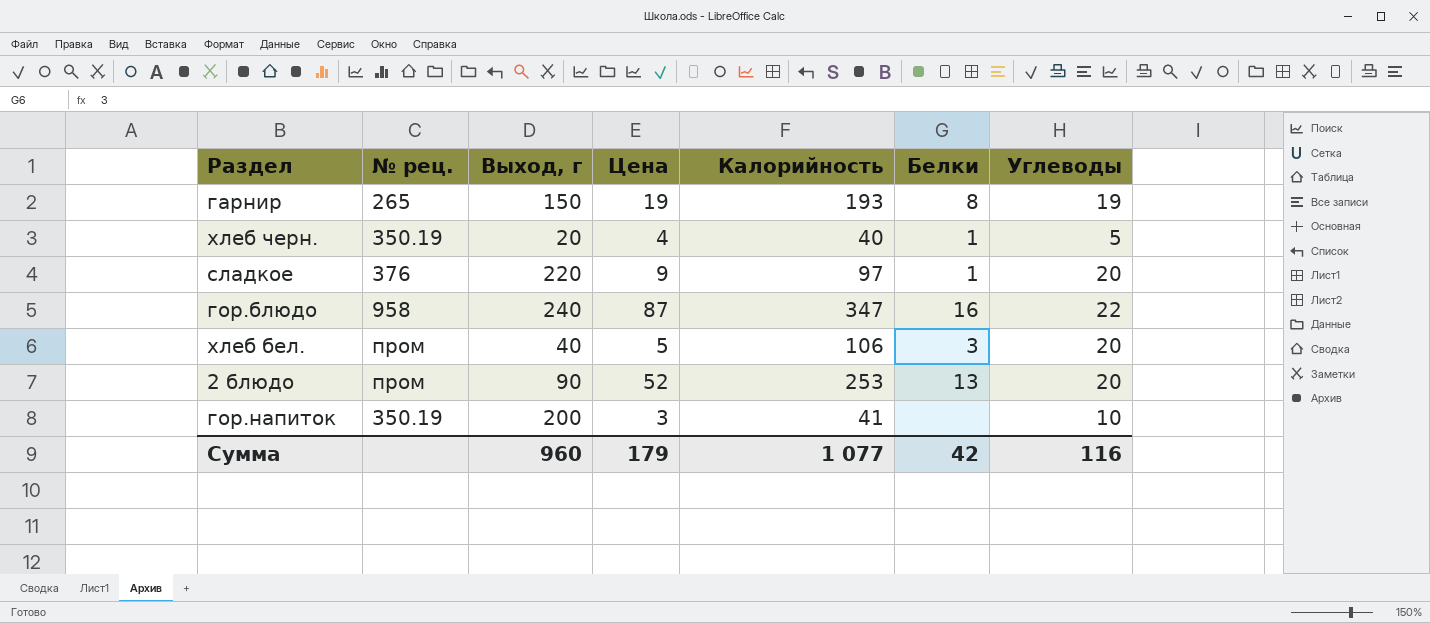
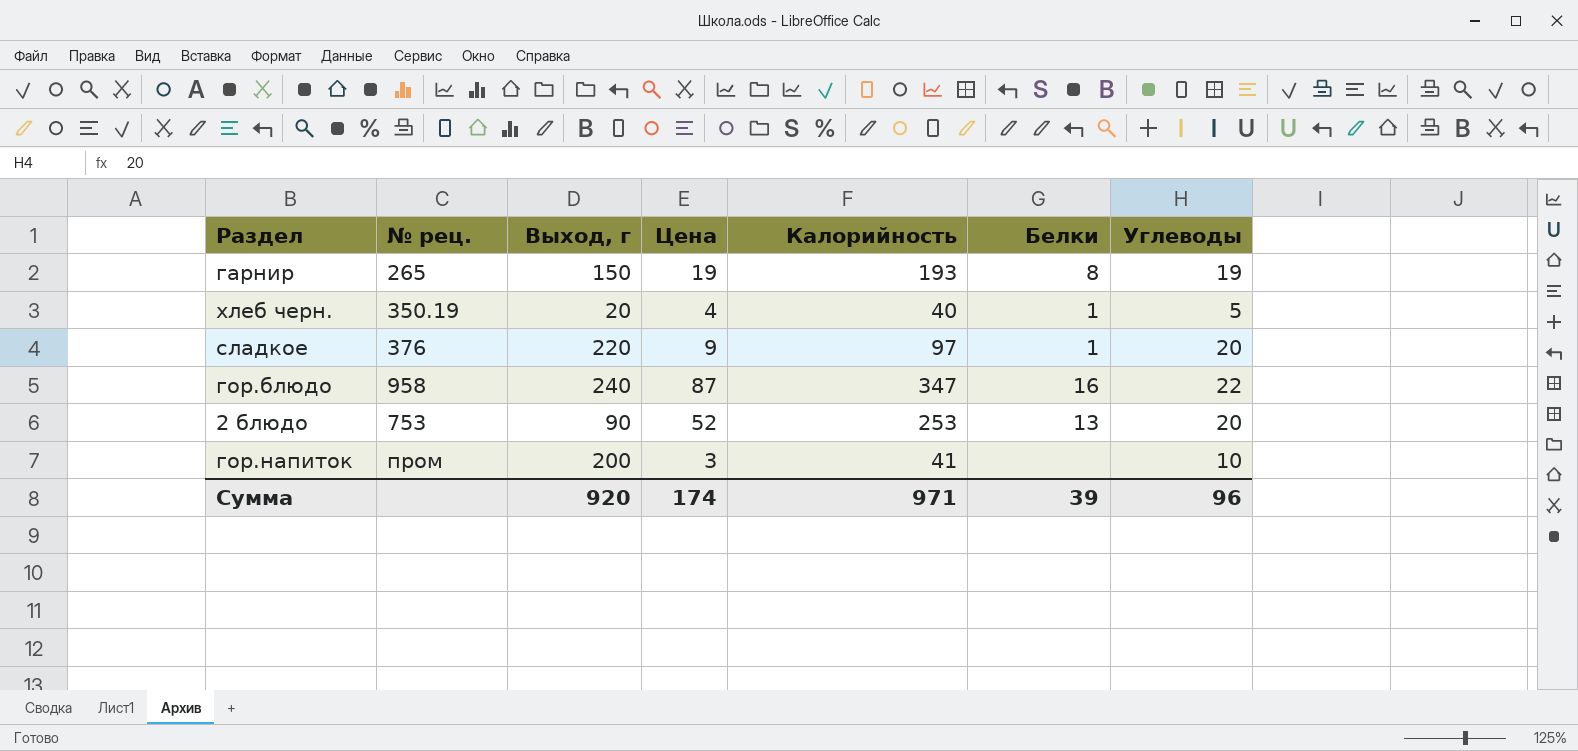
row хлеб бел.: пром | 40 | 5 | 106 | 3 | 20 -> none
2 блюдо | № рец.: пром -> 753
гор.напиток | № рец.: 350.19 -> пром
Сумма | Выход, г: 960 -> 920
Сумма | Цена: 179 -> 174
Сумма | Калорийность: 1 077 -> 971
Сумма | Белки: 42 -> 39
Сумма | Углеводы: 116 -> 96

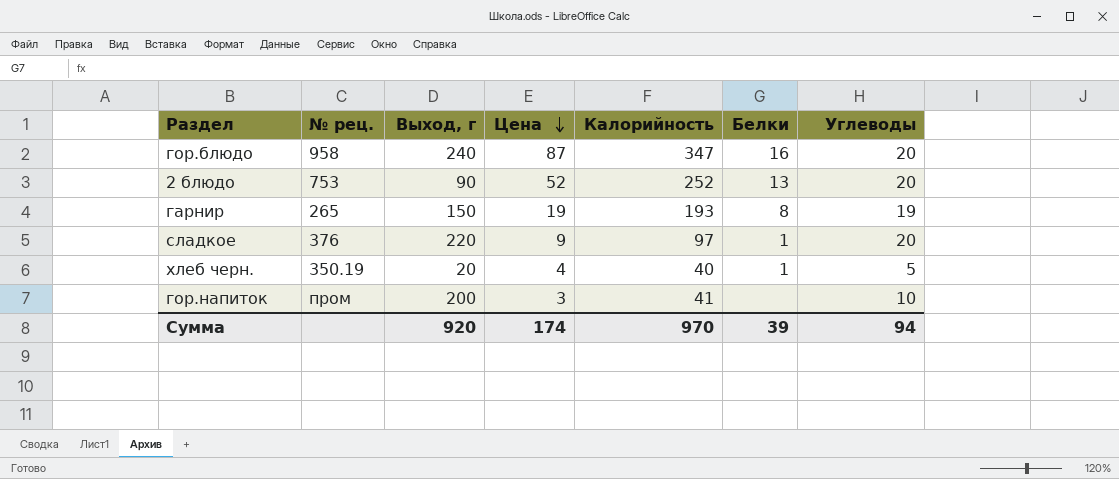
row order: none -> Цена descending
гор.блюдо | Углеводы: 22 -> 20
2 блюдо | Калорийность: 253 -> 252
Сумма | Калорийность: 971 -> 970
Сумма | Углеводы: 96 -> 94

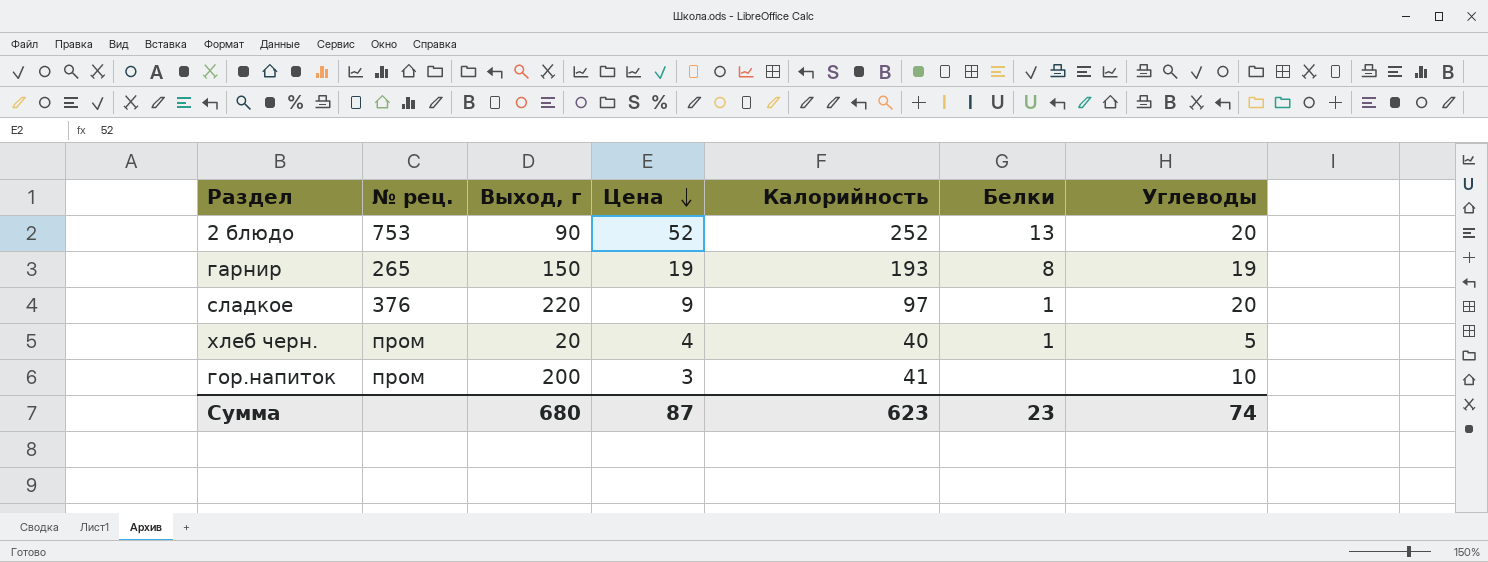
row гор.блюдо: 958 | 240 | 87 | 347 | 16 | 20 -> none
хлеб черн. | № рец.: 350.19 -> пром
Сумма | Выход, г: 920 -> 680
Сумма | Цена: 174 -> 87
Сумма | Калорийность: 970 -> 623
Сумма | Белки: 39 -> 23
Сумма | Углеводы: 94 -> 74

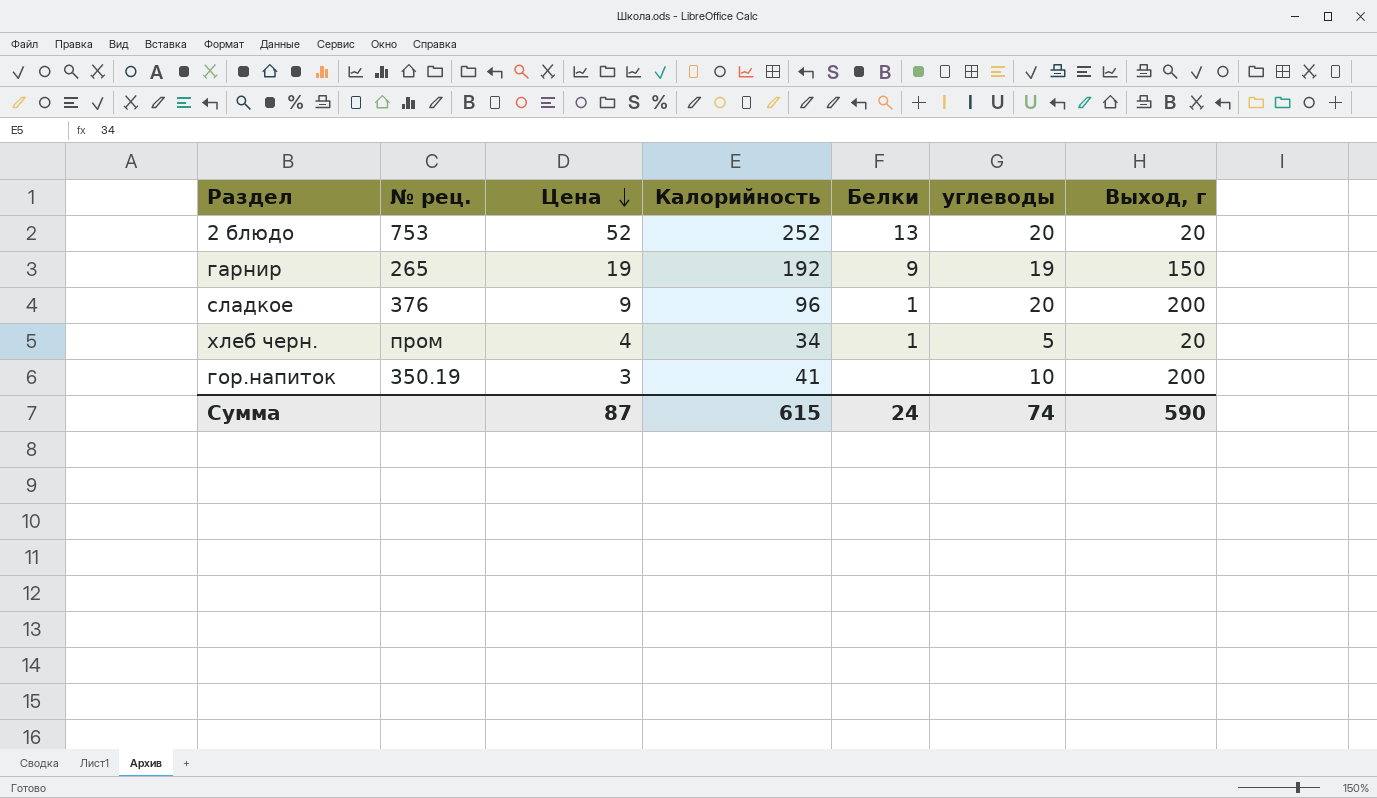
column name: Углеводы -> углеводы
column Выход, г | position: 3 -> 7
2 блюдо | Выход, г: 90 -> 20
гарнир | Калорийность: 193 -> 192
гарнир | Белки: 8 -> 9
сладкое | Калорийность: 97 -> 96
сладкое | Выход, г: 220 -> 200
хлеб черн. | Калорийность: 40 -> 34
гор.напиток | № рец.: пром -> 350.19
Сумма | Калорийность: 623 -> 615
Сумма | Белки: 23 -> 24
Сумма | Выход, г: 680 -> 590

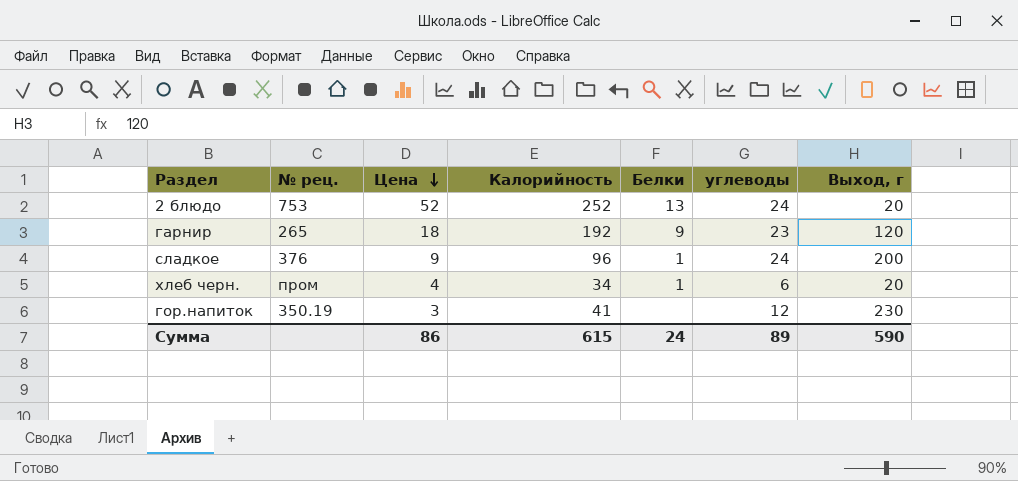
2 блюдо | углеводы: 20 -> 24
гарнир | Цена: 19 -> 18
гарнир | углеводы: 19 -> 23
гарнир | Выход, г: 150 -> 120
сладкое | углеводы: 20 -> 24
хлеб черн. | углеводы: 5 -> 6
гор.напиток | углеводы: 10 -> 12
гор.напиток | Выход, г: 200 -> 230
Сумма | Цена: 87 -> 86
Сумма | углеводы: 74 -> 89

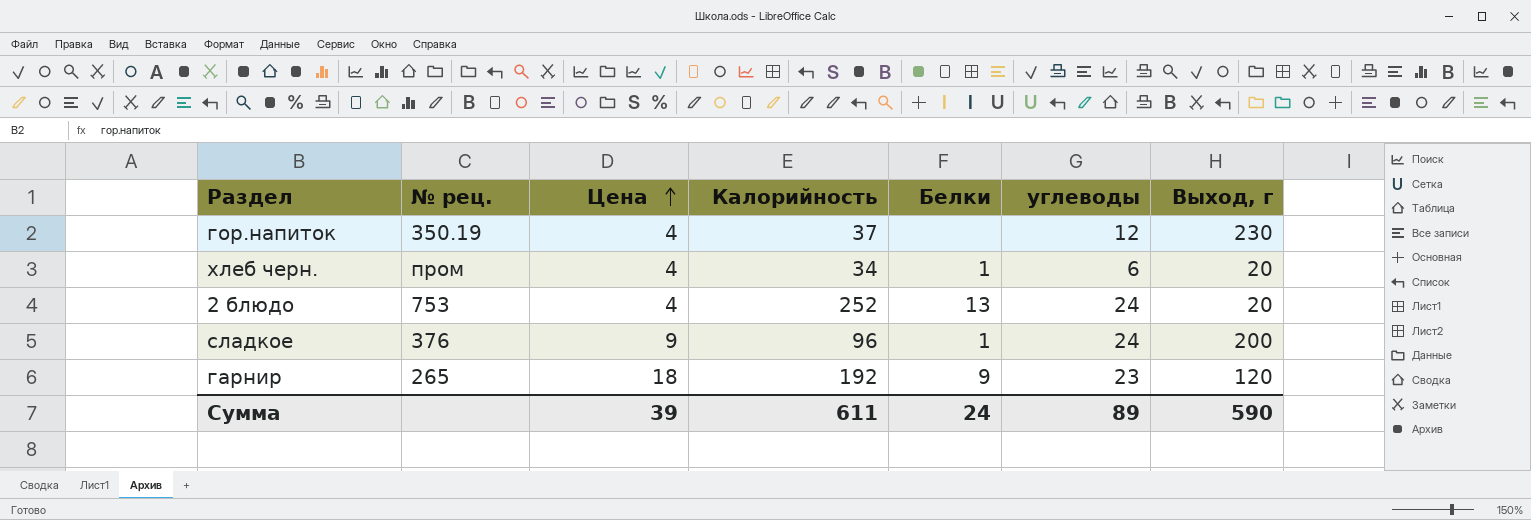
row order: Цена descending -> Цена ascending
гор.напиток | Цена: 3 -> 4
гор.напиток | Калорийность: 41 -> 37
2 блюдо | Цена: 52 -> 4
Сумма | Цена: 86 -> 39
Сумма | Калорийность: 615 -> 611

